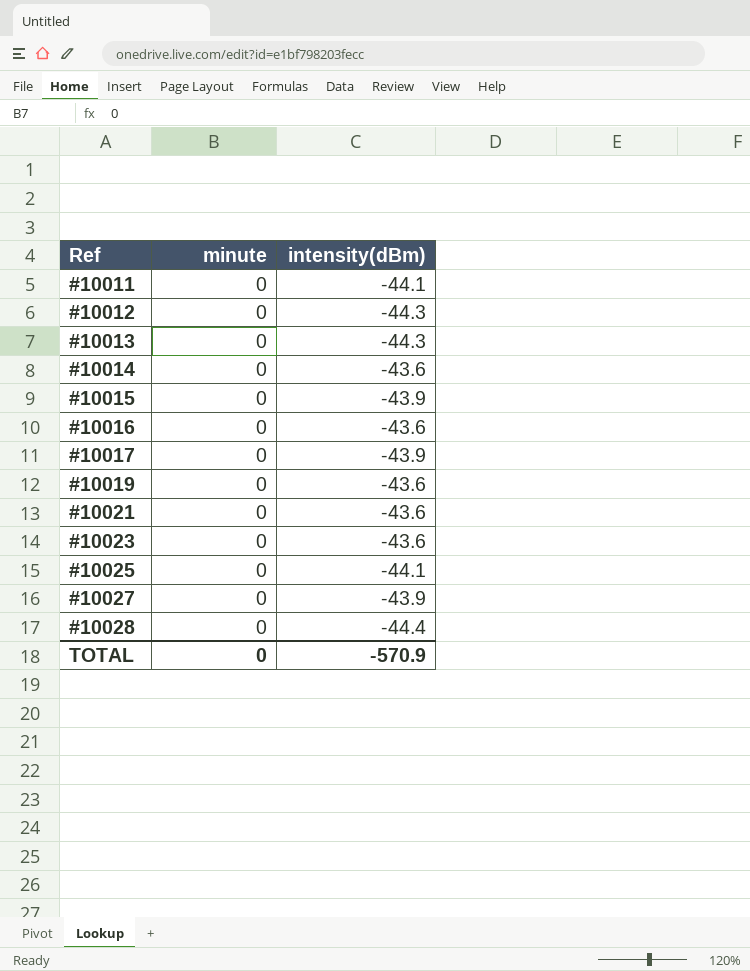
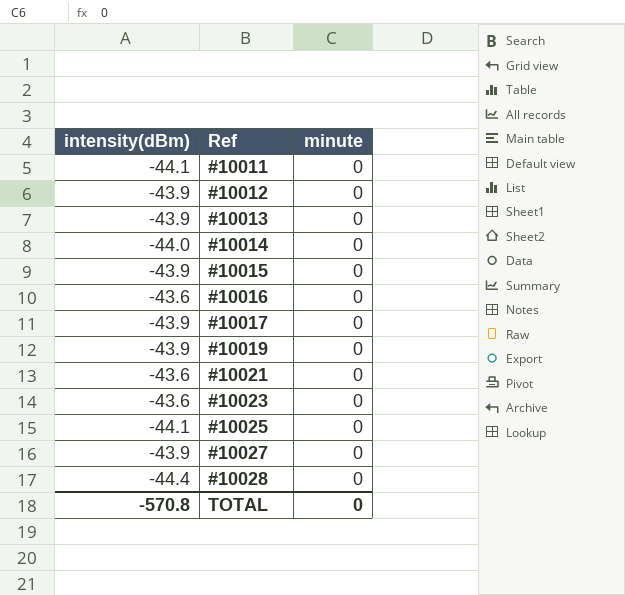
column intensity(dBm) | position: 3 -> 1
#10012 | intensity(dBm): -44.3 -> -43.9
#10013 | intensity(dBm): -44.3 -> -43.9
#10014 | intensity(dBm): -43.6 -> -44.0
#10019 | intensity(dBm): -43.6 -> -43.9
TOTAL | intensity(dBm): -570.9 -> -570.8

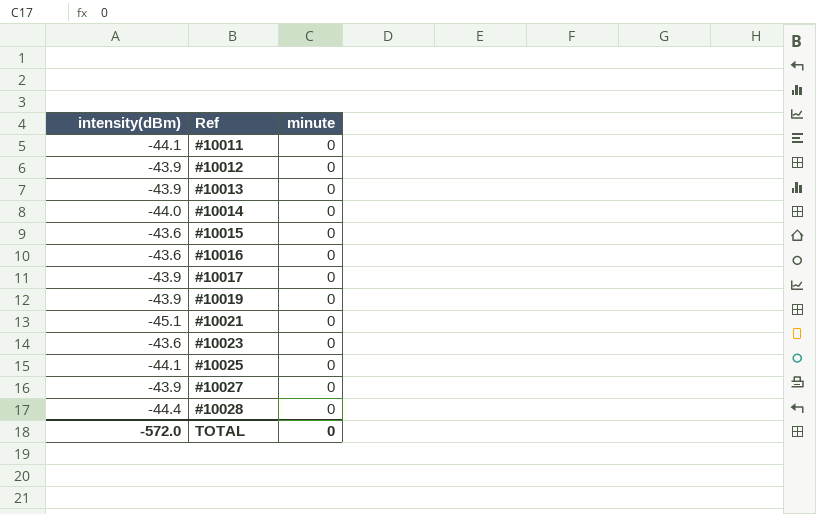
#10015 | intensity(dBm): -43.9 -> -43.6
#10021 | intensity(dBm): -43.6 -> -45.1
TOTAL | intensity(dBm): -570.8 -> -572.0

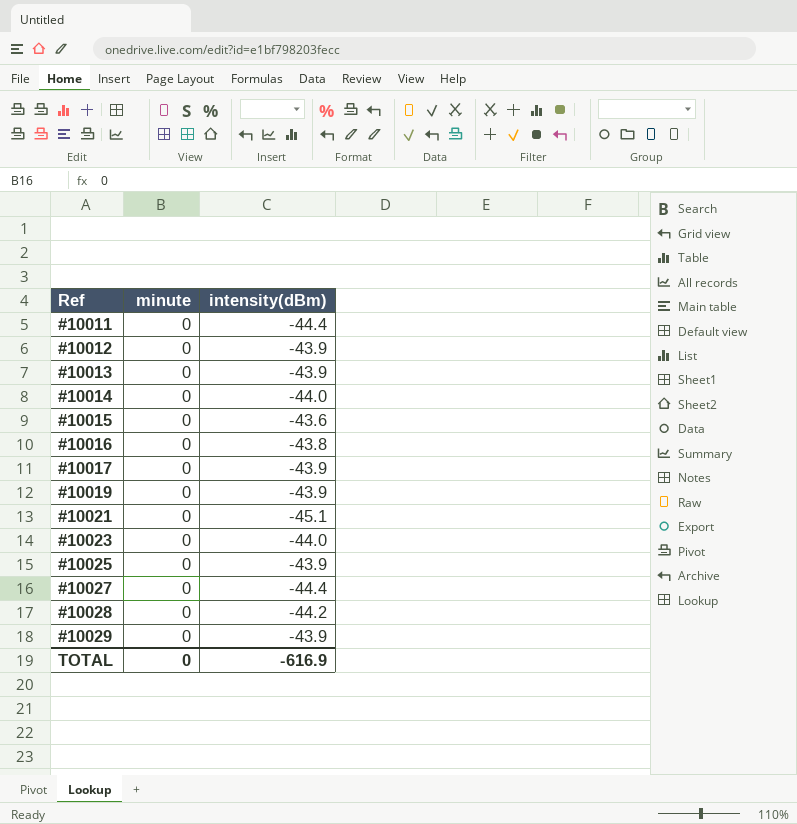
column intensity(dBm) | position: 1 -> 3
#10011 | intensity(dBm): -44.1 -> -44.4
#10016 | intensity(dBm): -43.6 -> -43.8
#10023 | intensity(dBm): -43.6 -> -44.0
#10025 | intensity(dBm): -44.1 -> -43.9
#10027 | intensity(dBm): -43.9 -> -44.4
#10028 | intensity(dBm): -44.4 -> -44.2
row #10029: none -> 0 | -43.9
TOTAL | intensity(dBm): -572.0 -> -616.9

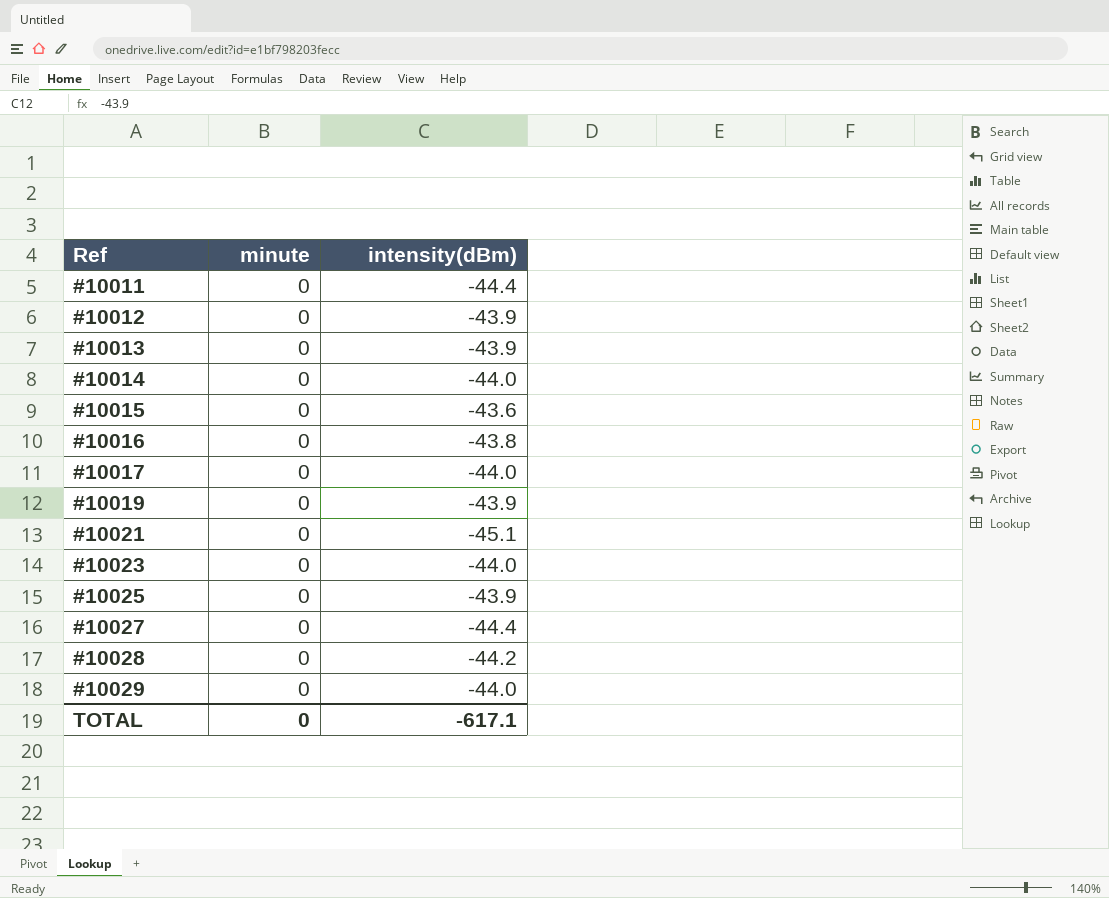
#10017 | intensity(dBm): -43.9 -> -44.0
#10029 | intensity(dBm): -43.9 -> -44.0
TOTAL | intensity(dBm): -616.9 -> -617.1

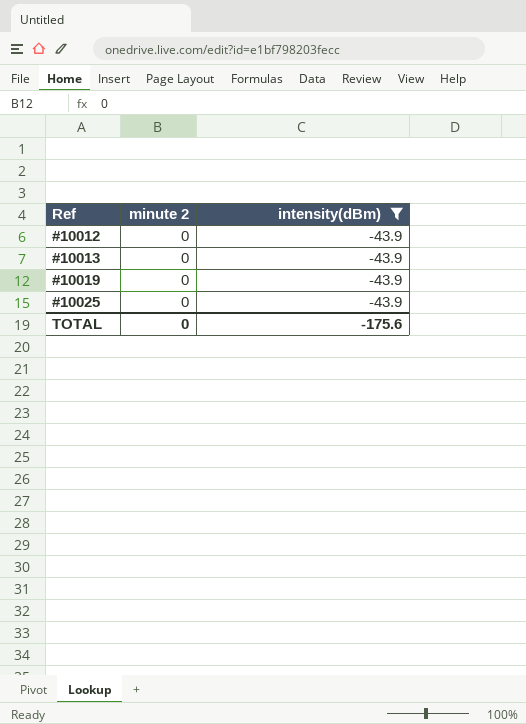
filter: none -> intensity(dBm) = -43.9
column name: minute -> minute 2
TOTAL | intensity(dBm): -617.1 -> -175.6

